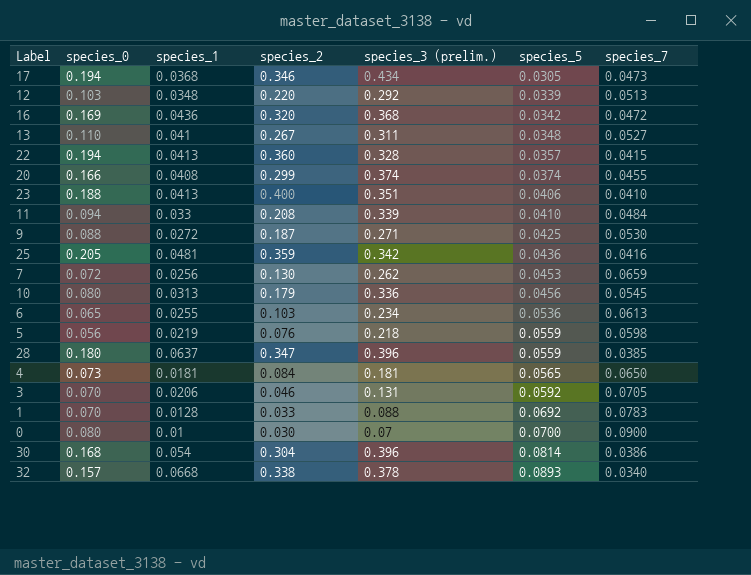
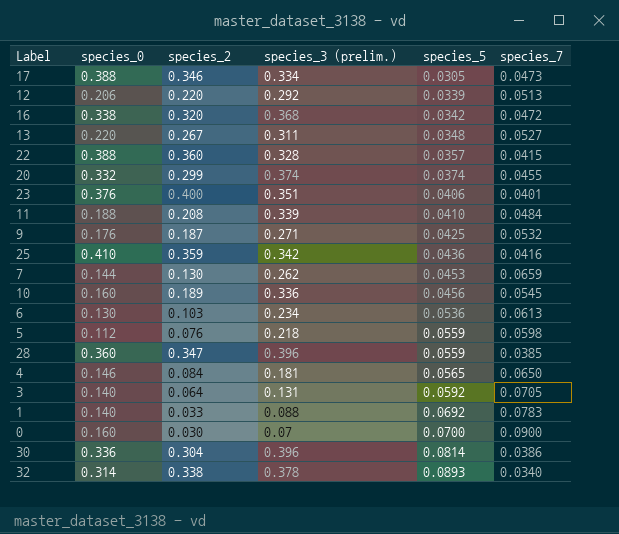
column species_1 | position: 3 -> none
17 | species_0: 0.194 -> 0.388
17 | species_3 (prelim.): 0.434 -> 0.334
12 | species_0: 0.103 -> 0.206
16 | species_0: 0.169 -> 0.338
13 | species_0: 0.110 -> 0.220
22 | species_0: 0.194 -> 0.388
20 | species_0: 0.166 -> 0.332
23 | species_0: 0.188 -> 0.376
23 | species_7: 0.0410 -> 0.0401
11 | species_0: 0.094 -> 0.188
9 | species_0: 0.088 -> 0.176
9 | species_7: 0.0530 -> 0.0532
25 | species_0: 0.205 -> 0.410
7 | species_0: 0.072 -> 0.144
10 | species_0: 0.080 -> 0.160
10 | species_2: 0.179 -> 0.189
6 | species_0: 0.065 -> 0.130
5 | species_0: 0.056 -> 0.112
28 | species_0: 0.180 -> 0.360
4 | species_0: 0.073 -> 0.146
3 | species_0: 0.070 -> 0.140
3 | species_2: 0.046 -> 0.064
1 | species_0: 0.070 -> 0.140
0 | species_0: 0.080 -> 0.160
30 | species_0: 0.168 -> 0.336
32 | species_0: 0.157 -> 0.314

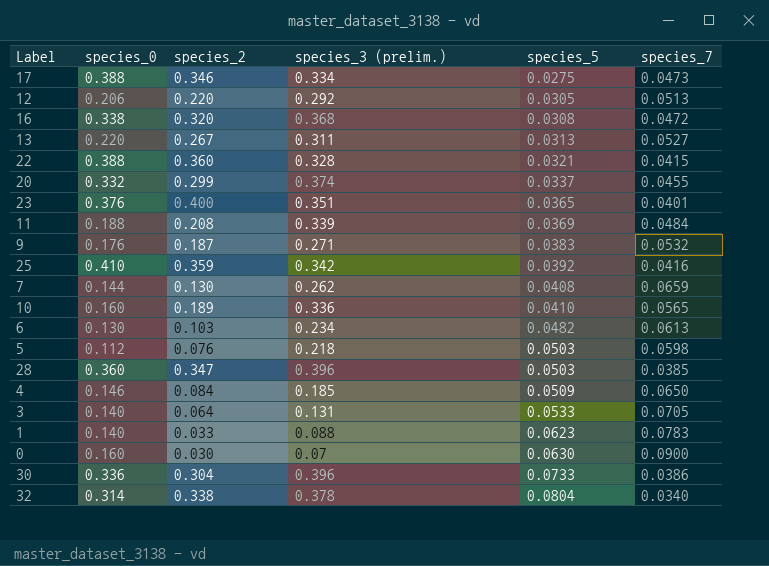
17 | species_5: 0.0305 -> 0.0275
12 | species_5: 0.0339 -> 0.0305
16 | species_5: 0.0342 -> 0.0308
13 | species_5: 0.0348 -> 0.0313
22 | species_5: 0.0357 -> 0.0321
20 | species_5: 0.0374 -> 0.0337
23 | species_5: 0.0406 -> 0.0365
11 | species_5: 0.0410 -> 0.0369
9 | species_5: 0.0425 -> 0.0383
25 | species_5: 0.0436 -> 0.0392
7 | species_5: 0.0453 -> 0.0408
10 | species_5: 0.0456 -> 0.0410
10 | species_7: 0.0545 -> 0.0565
6 | species_5: 0.0536 -> 0.0482
5 | species_5: 0.0559 -> 0.0503
28 | species_5: 0.0559 -> 0.0503
4 | species_3 (prelim.): 0.181 -> 0.185
4 | species_5: 0.0565 -> 0.0509
3 | species_5: 0.0592 -> 0.0533
1 | species_5: 0.0692 -> 0.0623
0 | species_5: 0.0700 -> 0.0630
30 | species_5: 0.0814 -> 0.0733
32 | species_5: 0.0893 -> 0.0804

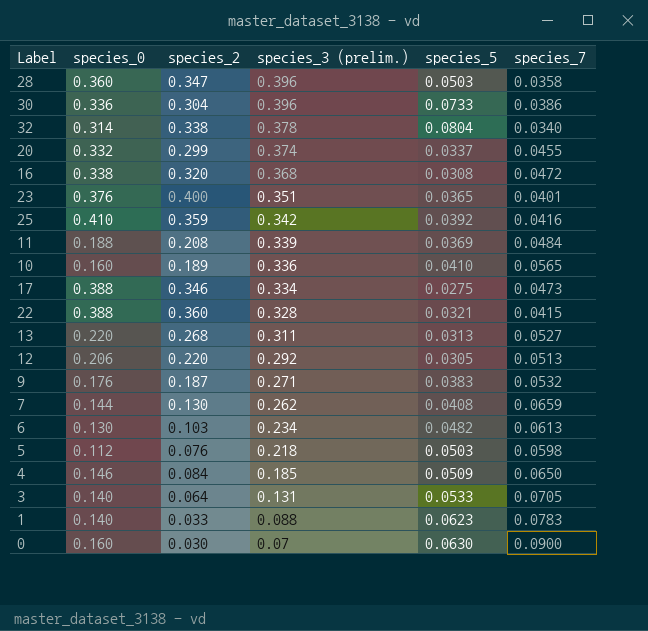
row order: species_5 ascending -> species_3 (prelim.) descending
28 | species_7: 0.0385 -> 0.0358
13 | species_2: 0.267 -> 0.268

